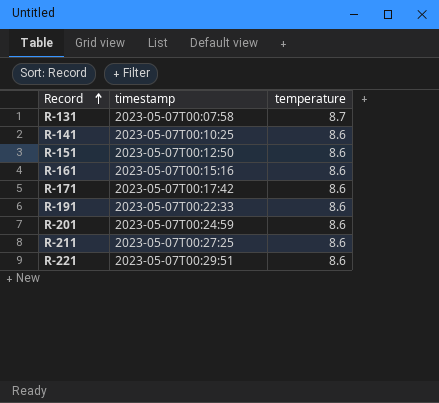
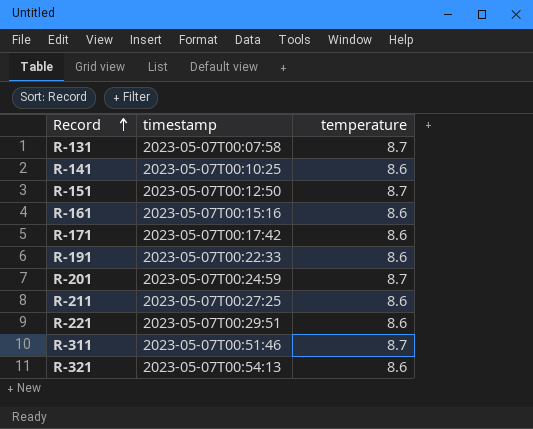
R-151 | temperature: 8.6 -> 8.7
R-201 | temperature: 8.6 -> 8.7
row R-311: none -> 2023-05-07T00:51:46 | 8.7
row R-321: none -> 2023-05-07T00:54:13 | 8.6

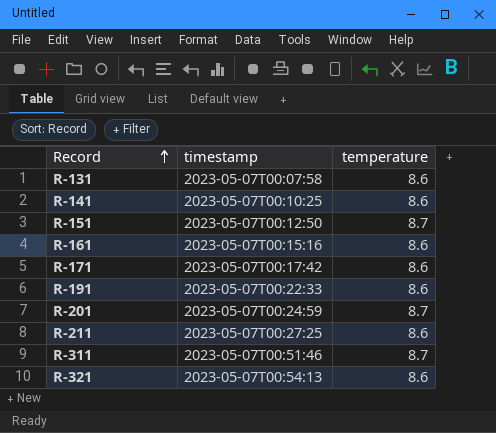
row R-221: 2023-05-07T00:29:51 | 8.6 -> none
R-131 | temperature: 8.7 -> 8.6

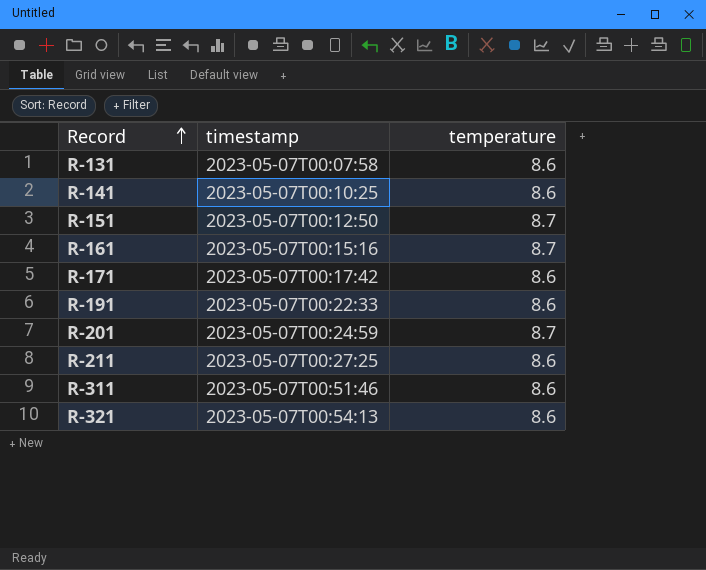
R-161 | temperature: 8.6 -> 8.7
R-311 | temperature: 8.7 -> 8.6

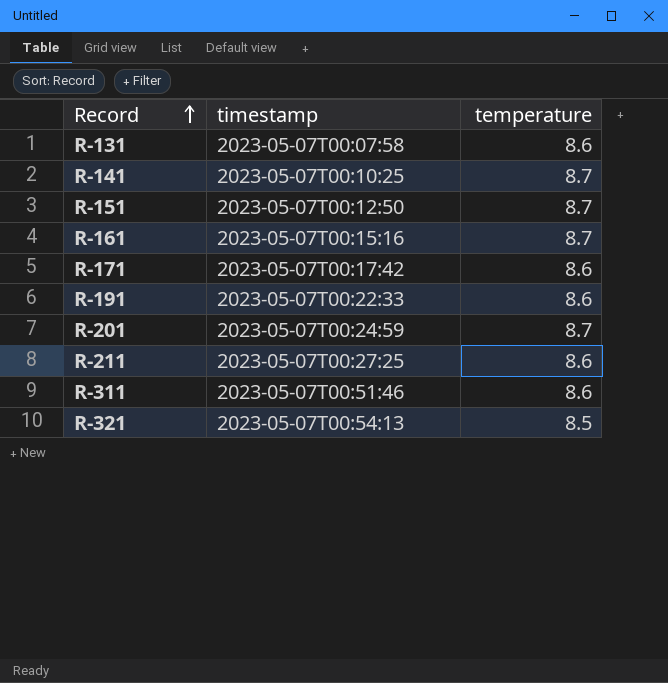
R-141 | temperature: 8.6 -> 8.7
R-321 | temperature: 8.6 -> 8.5

